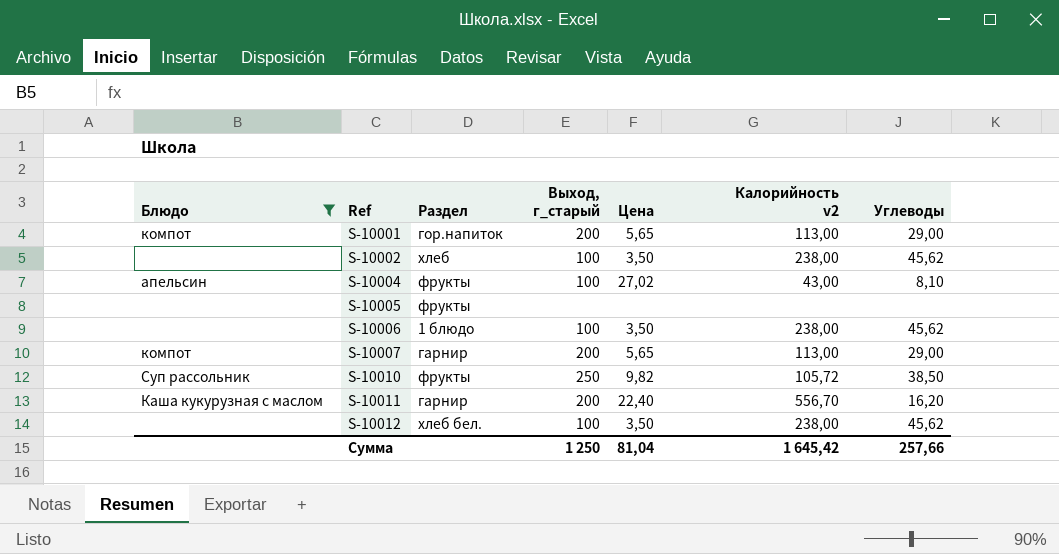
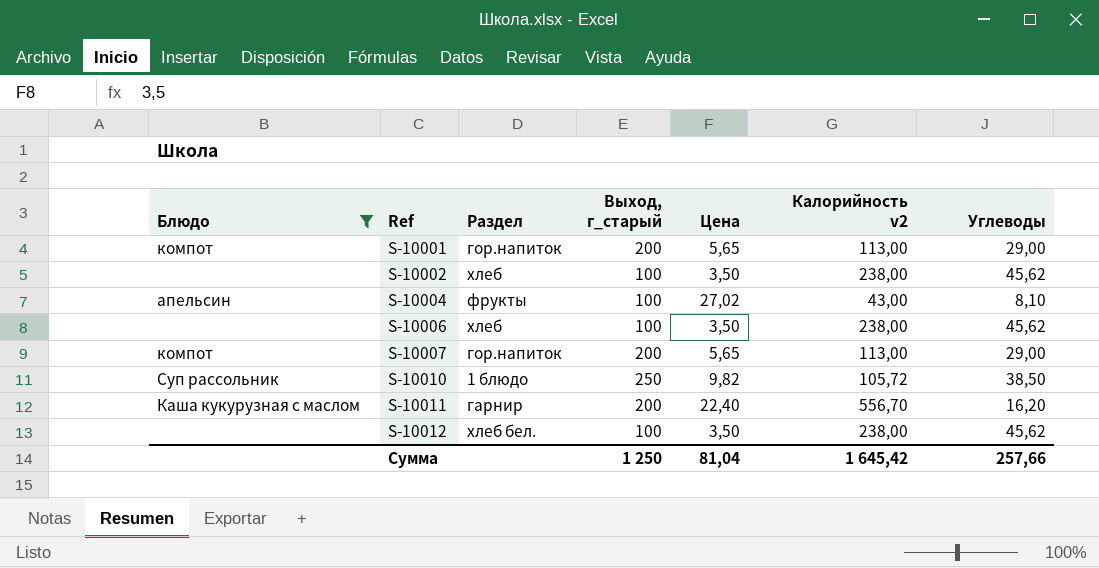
row S-10005: none | фрукты | none | none | none | none -> none
S-10006 | Раздел: 1 блюдо -> хлеб
S-10007 | Раздел: гарнир -> гор.напиток
S-10010 | Раздел: фрукты -> 1 блюдо

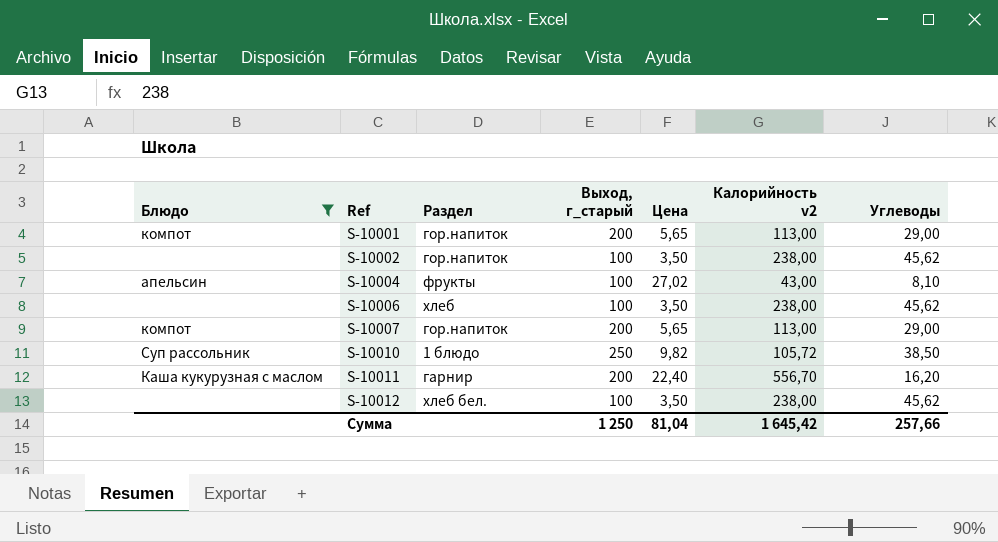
S-10002 | Раздел: хлеб -> гор.напиток

